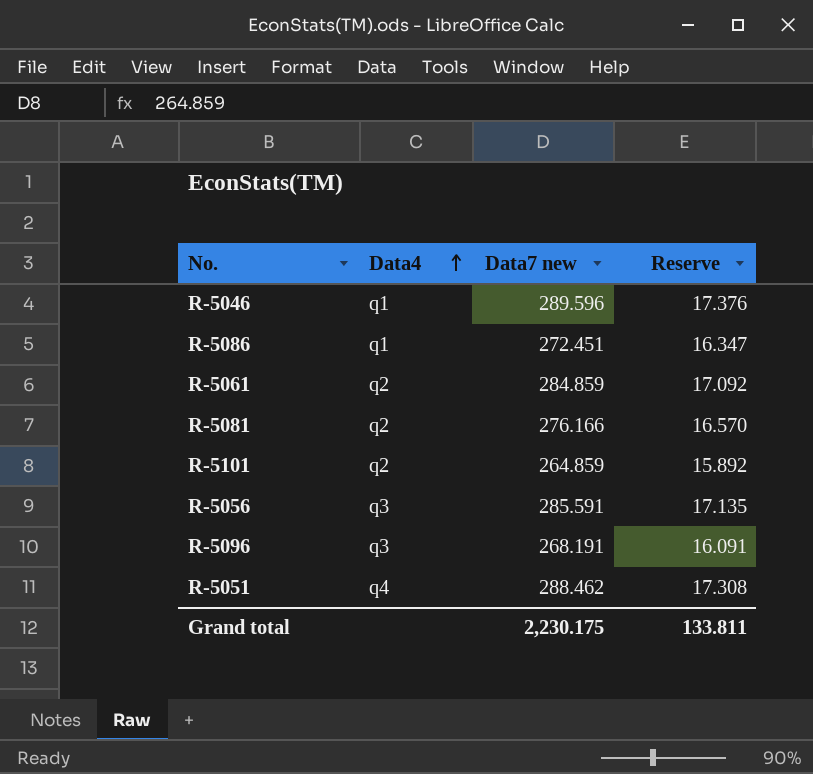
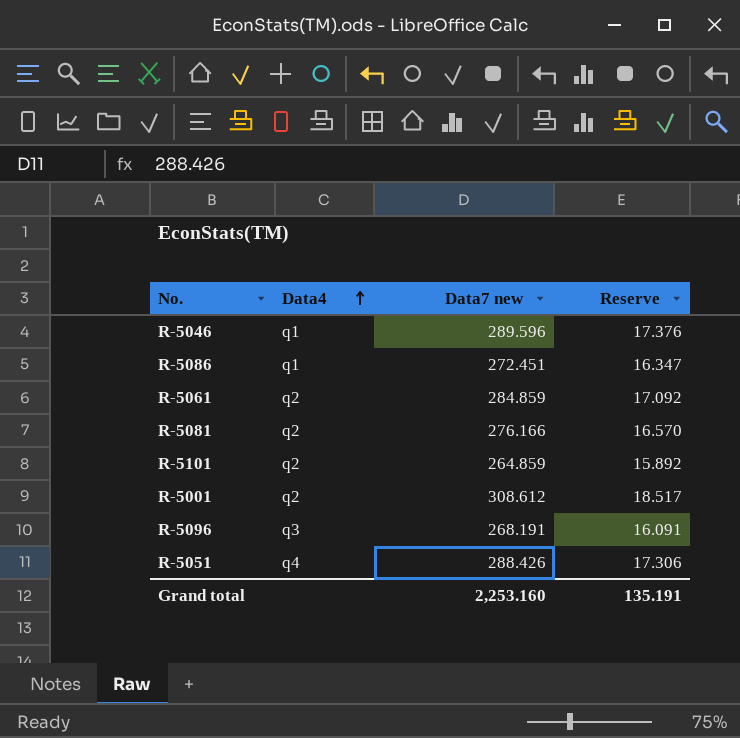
row R-5056: q3 | 285.591 | 17.135 -> none
row R-5001: none -> q2 | 308.612 | 18.517
R-5051 | Data7 new: 288.462 -> 288.426
R-5051 | Reserve: 17.308 -> 17.306
Grand total | Data7 new: 2,230.175 -> 2,253.160
Grand total | Reserve: 133.811 -> 135.191

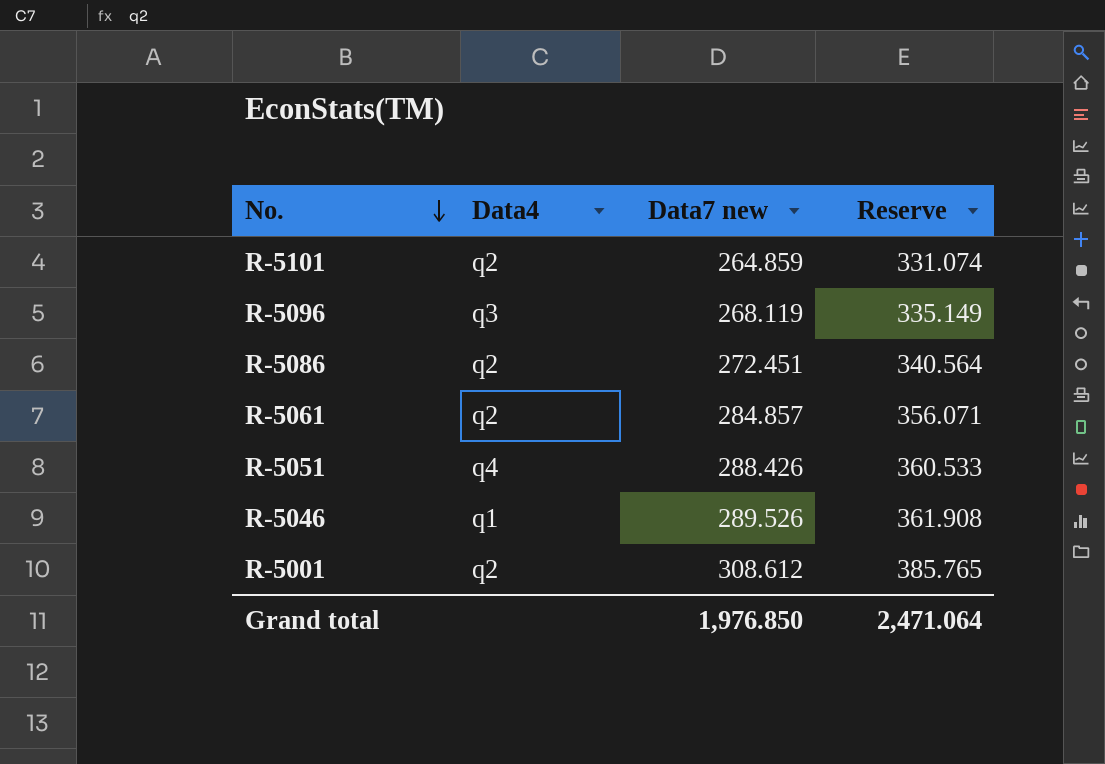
row order: Data4 ascending -> No. descending
column Reserve | formula: [Data7 new] * 0.06 -> [Data7 new] * 1.25
row R-5081: q2 | 276.166 | 16.570 -> none
R-5096 | Data7 new: 268.191 -> 268.119
R-5086 | Data4: q1 -> q2
R-5061 | Data7 new: 284.859 -> 284.857
R-5046 | Data7 new: 289.596 -> 289.526
Grand total | Data7 new: 2,253.160 -> 1,976.850
Grand total | Reserve: 135.191 -> 2,471.064

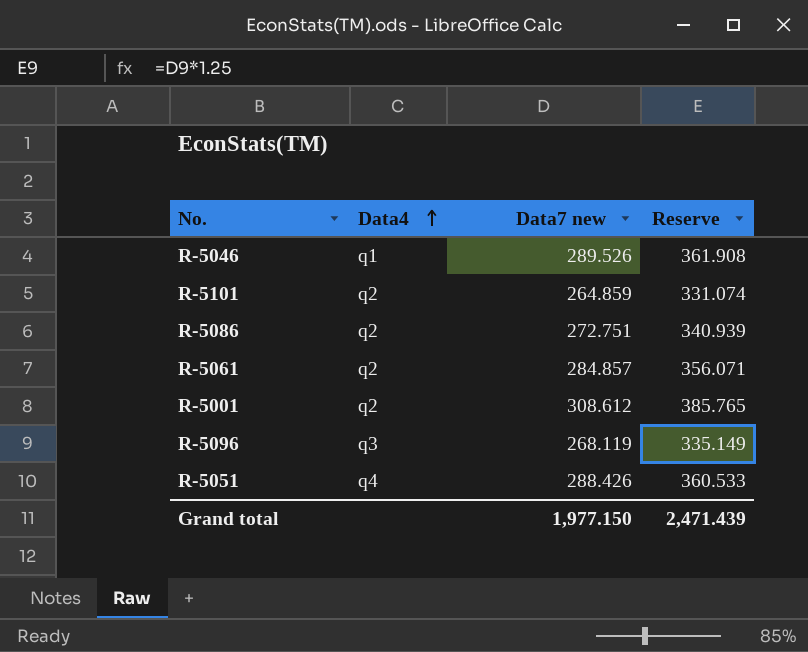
row order: No. descending -> Data4 ascending
R-5086 | Data7 new: 272.451 -> 272.751
R-5086 | Reserve: 340.564 -> 340.939
Grand total | Data7 new: 1,976.850 -> 1,977.150
Grand total | Reserve: 2,471.064 -> 2,471.439

